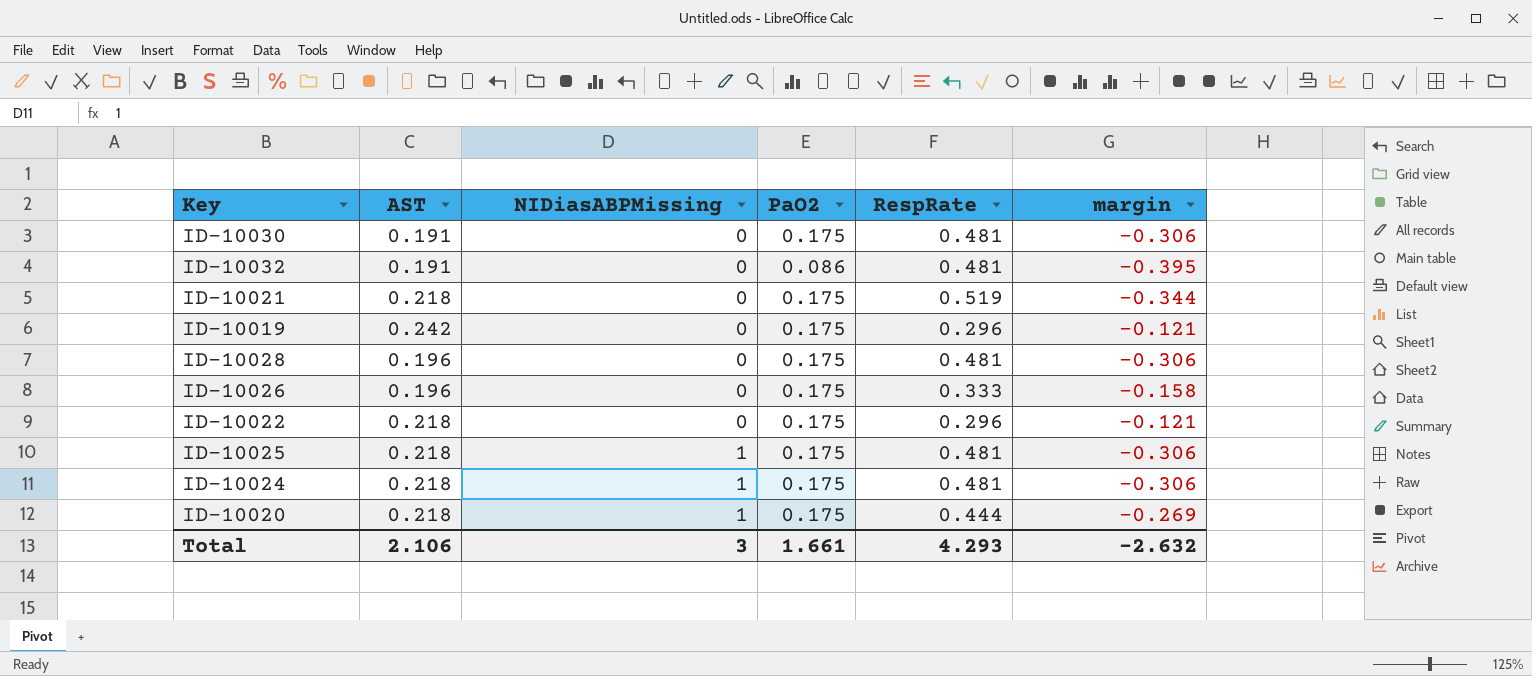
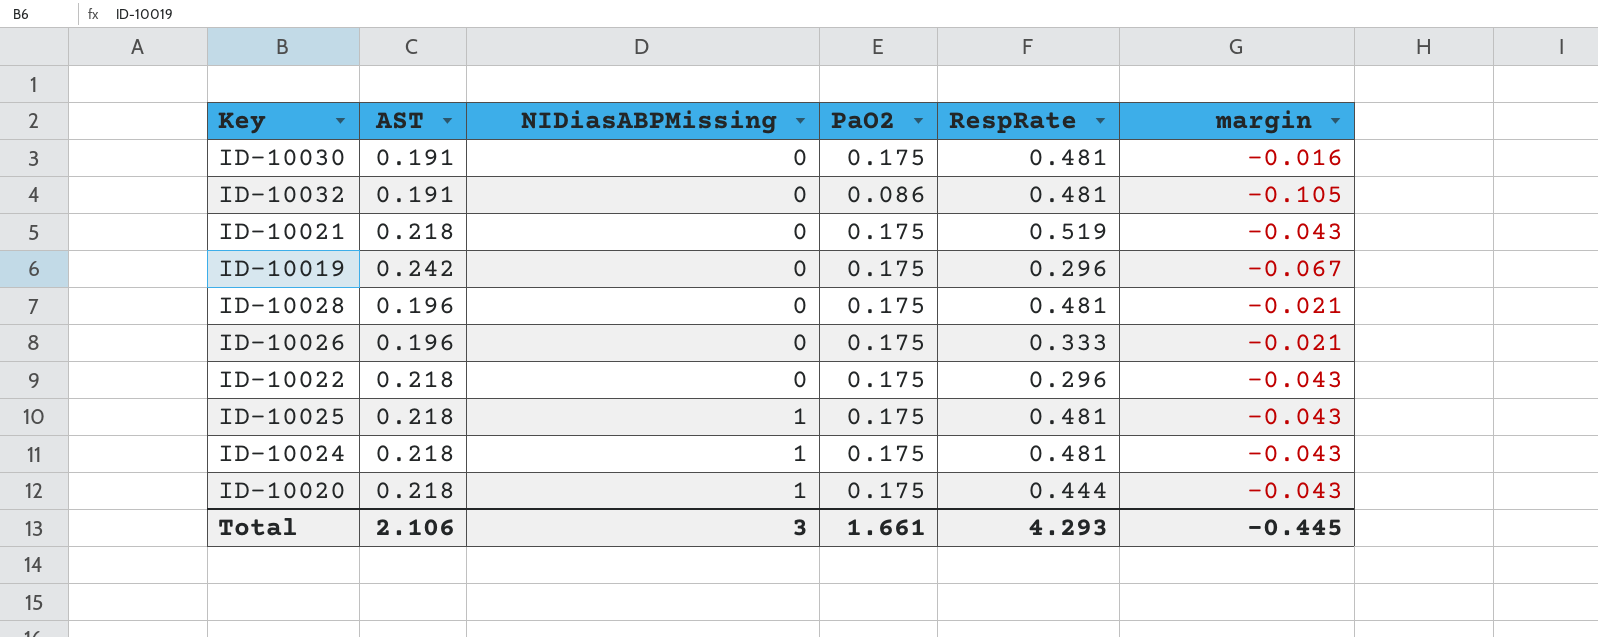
column margin | formula: [PaO2] - [RespRate] -> [PaO2] - [AST]
Total | margin: -2.632 -> -0.445

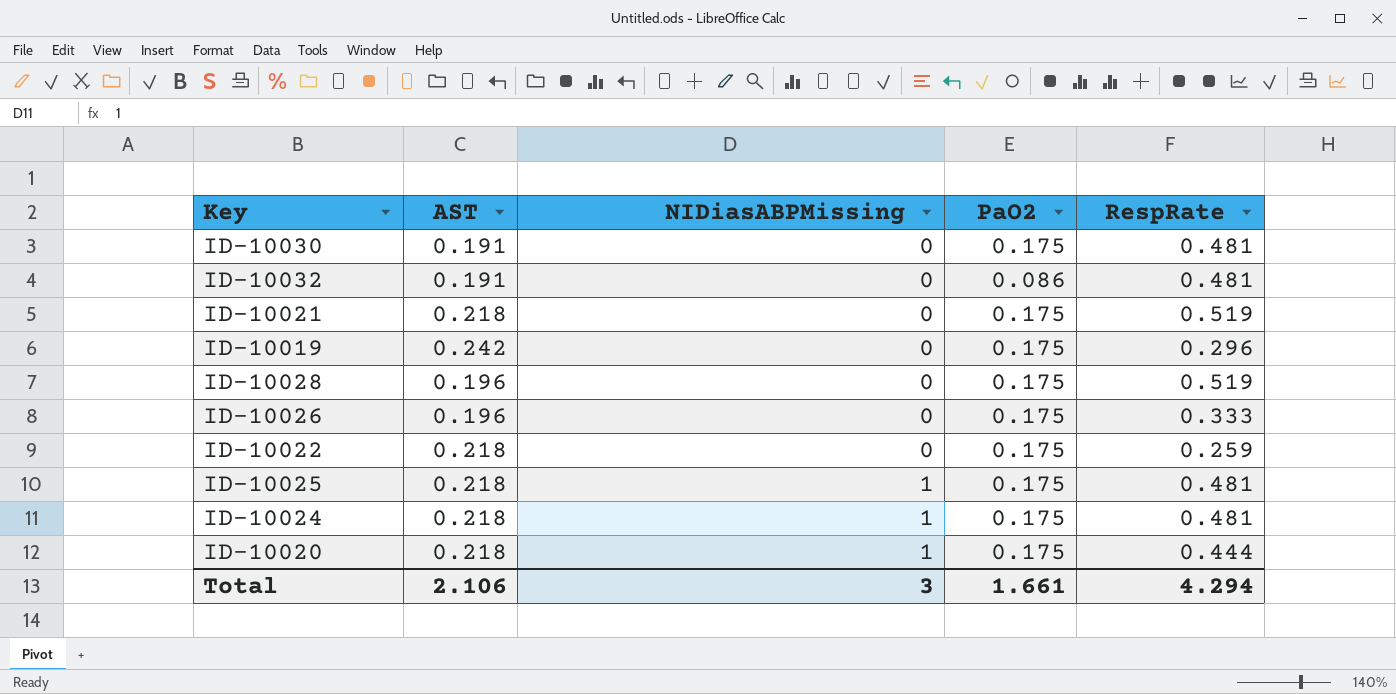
column margin | formula: [PaO2] - [AST] -> none
ID-10028 | RespRate: 0.481 -> 0.519
ID-10022 | RespRate: 0.296 -> 0.259
Total | RespRate: 4.293 -> 4.294

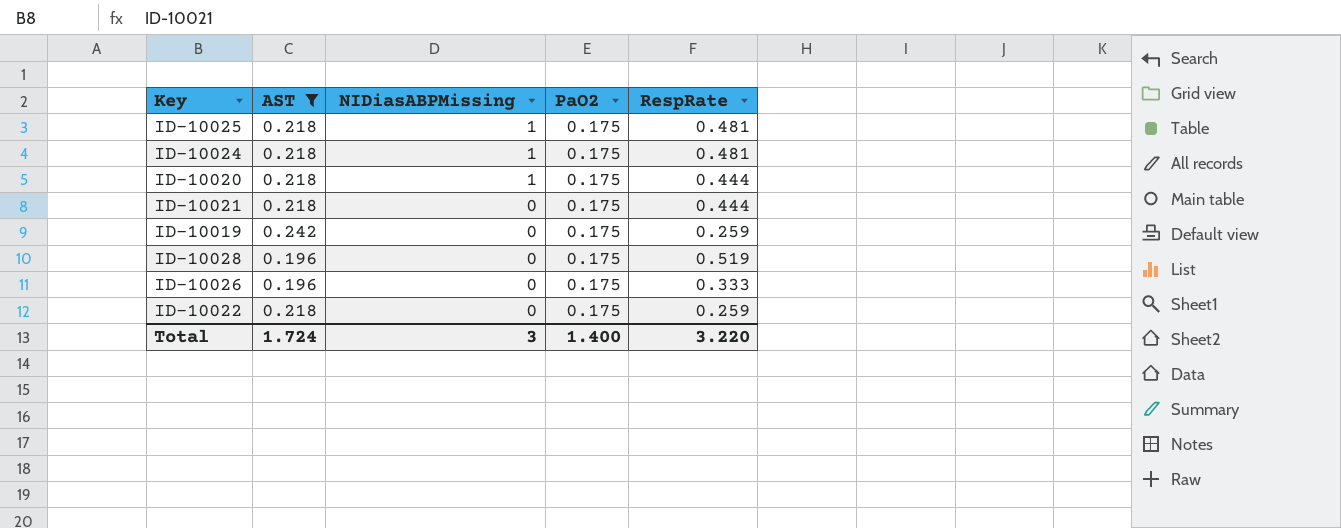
filter: none -> AST != 0.191
row order: NIDiasABPMissing ascending -> NIDiasABPMissing descending
ID-10021 | RespRate: 0.519 -> 0.444
ID-10019 | RespRate: 0.296 -> 0.259
Total | AST: 2.106 -> 1.724
Total | PaO2: 1.661 -> 1.400
Total | RespRate: 4.294 -> 3.220

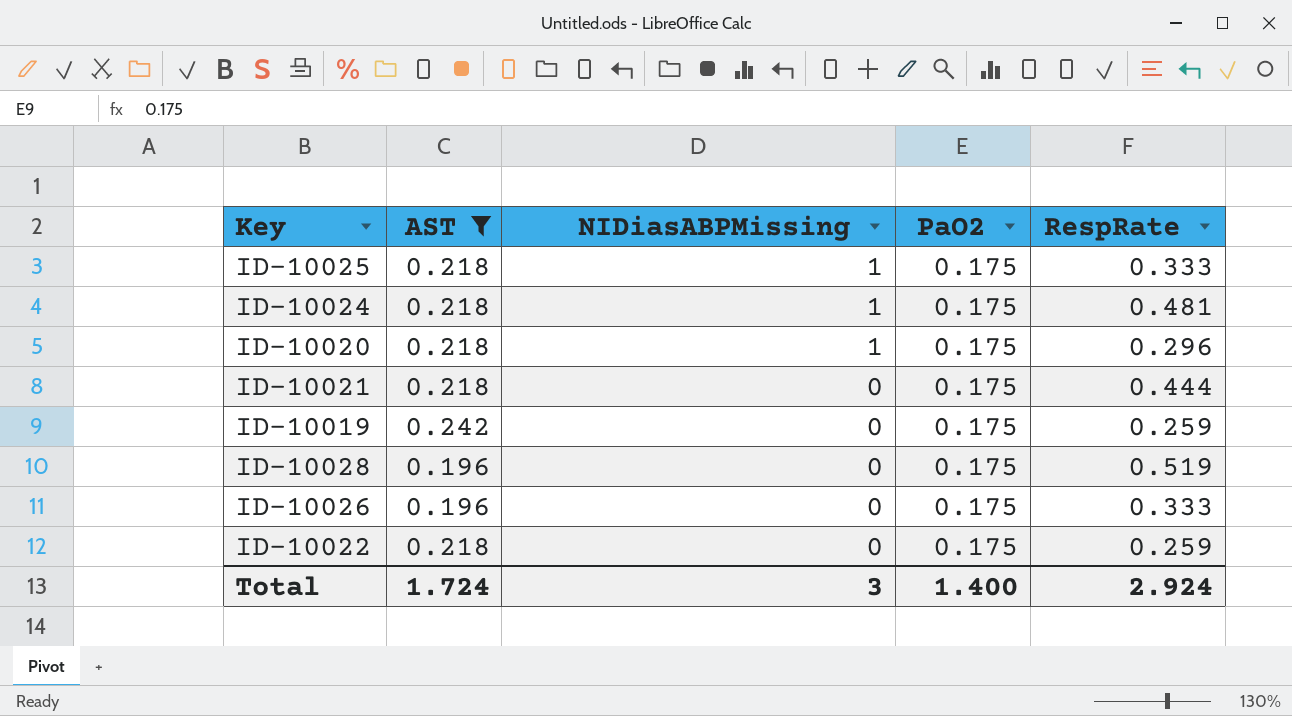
ID-10025 | RespRate: 0.481 -> 0.333
ID-10020 | RespRate: 0.444 -> 0.296
Total | RespRate: 3.220 -> 2.924

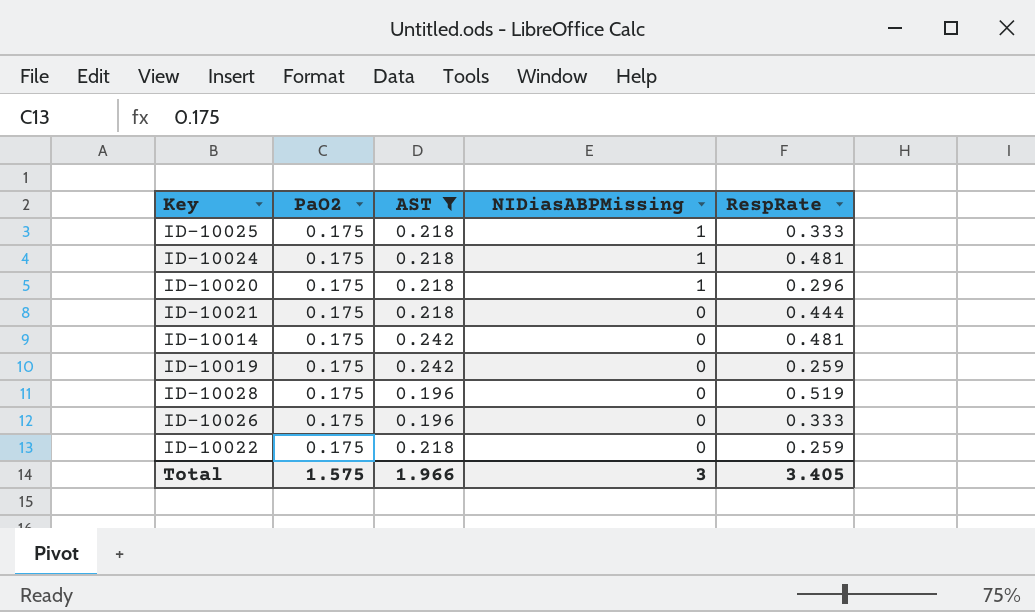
column PaO2 | position: 4 -> 2
row ID-10014: none -> 0.175 | 0.242 | 0 | 0.481
Total | PaO2: 1.400 -> 1.575
Total | AST: 1.724 -> 1.966
Total | RespRate: 2.924 -> 3.405

